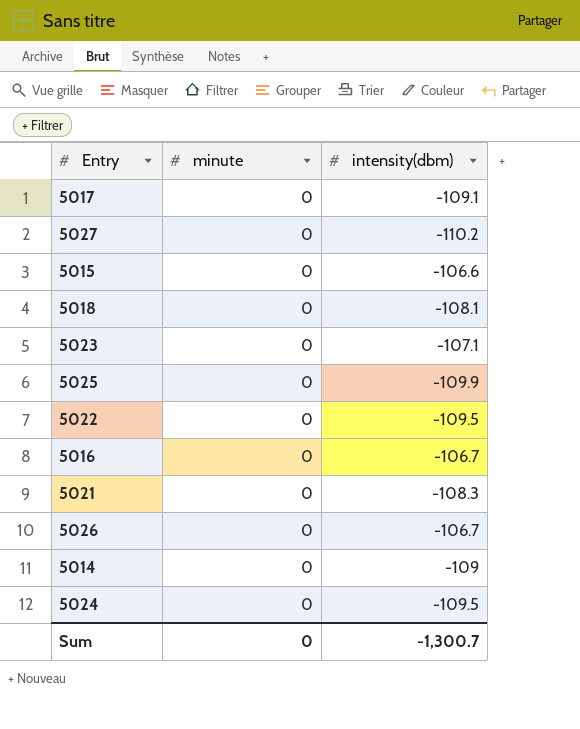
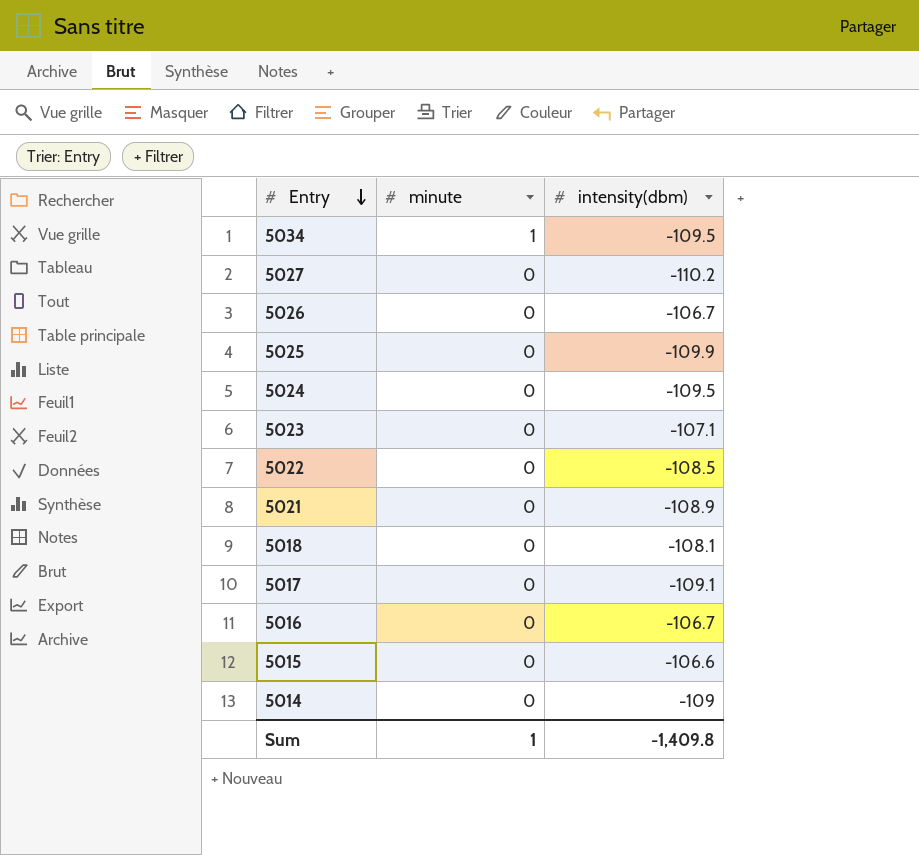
row order: none -> Entry descending
row 5034: none -> 1 | -109.5
5022 | intensity(dbm): -109.5 -> -108.5
5021 | intensity(dbm): -108.3 -> -108.9
Sum | minute: 0 -> 1
Sum | intensity(dbm): -1,300.7 -> -1,409.8

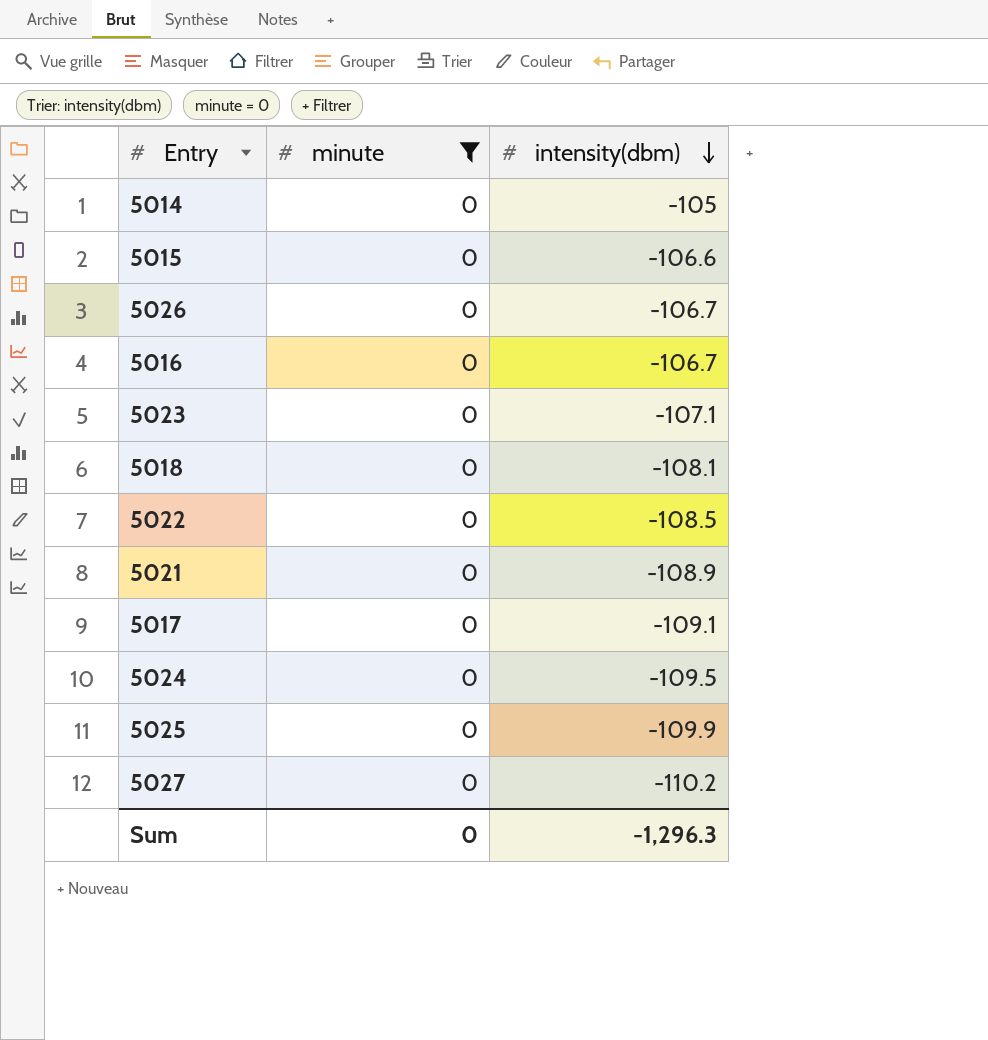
filter: none -> minute = 0
row order: Entry descending -> intensity(dbm) descending
5014 | intensity(dbm): -109 -> -105
Sum | minute: 1 -> 0
Sum | intensity(dbm): -1,409.8 -> -1,296.3

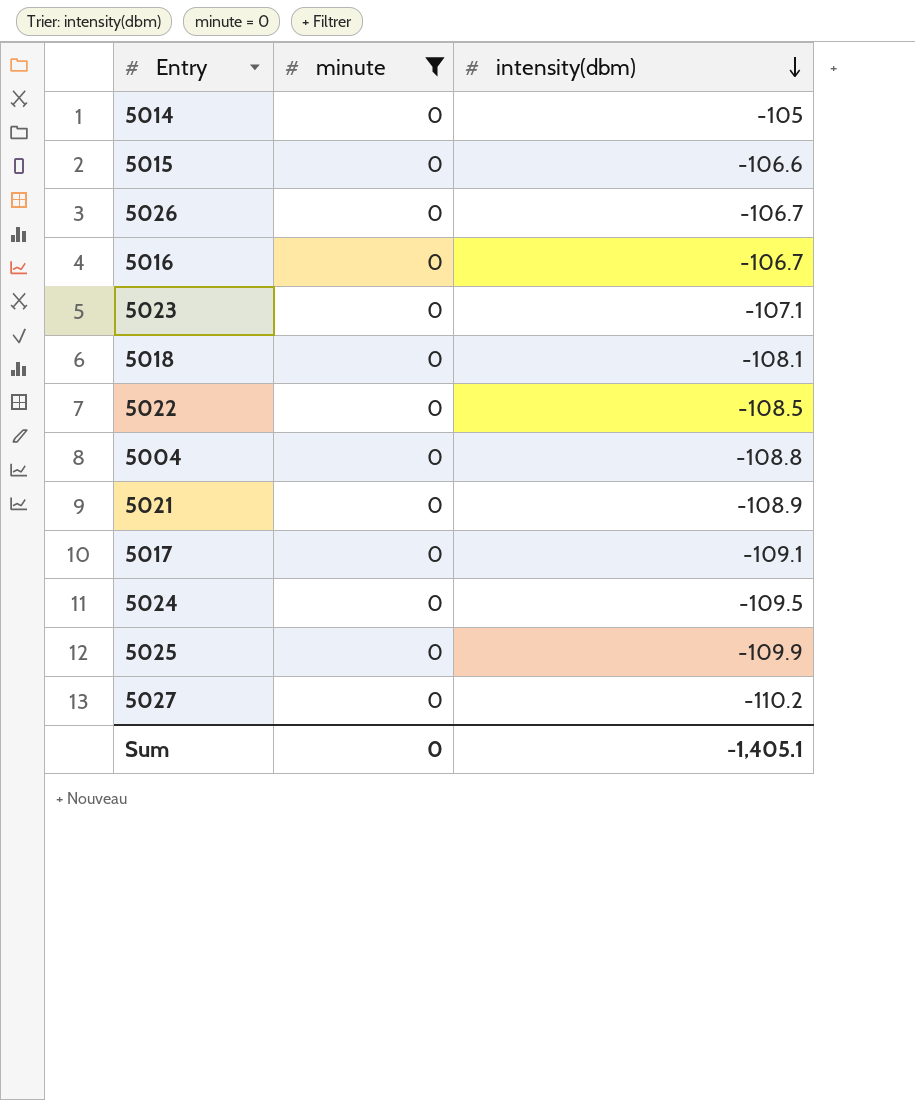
row 5004: none -> 0 | -108.8
Sum | intensity(dbm): -1,296.3 -> -1,405.1

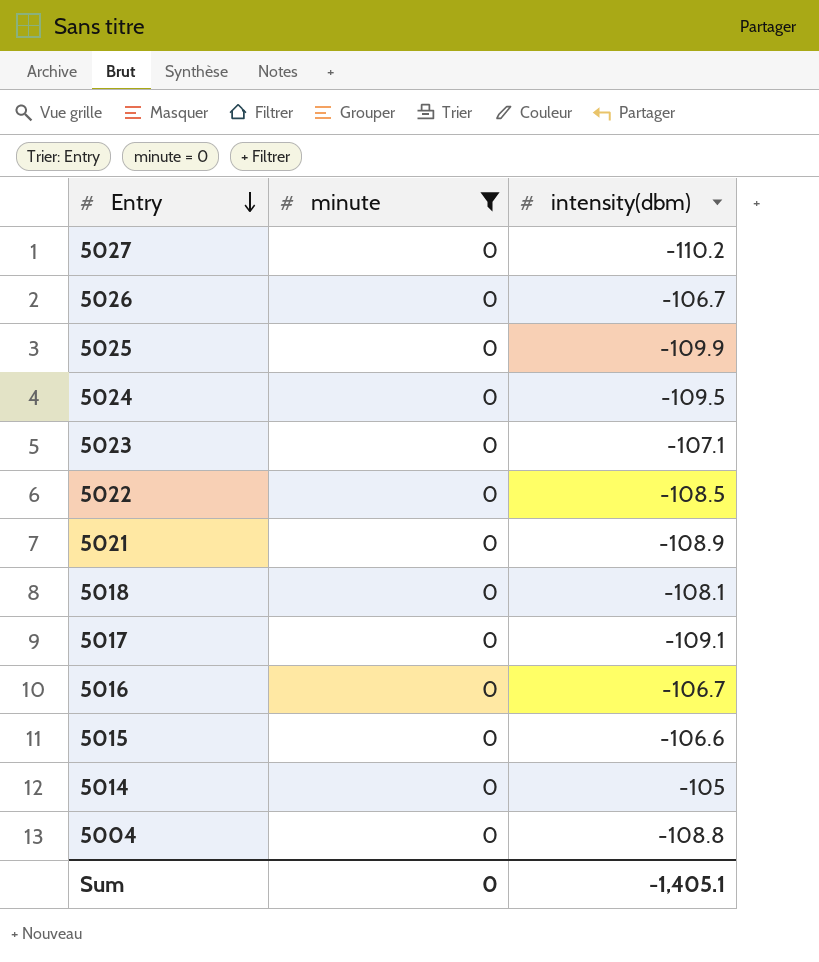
row order: intensity(dbm) descending -> Entry descending

